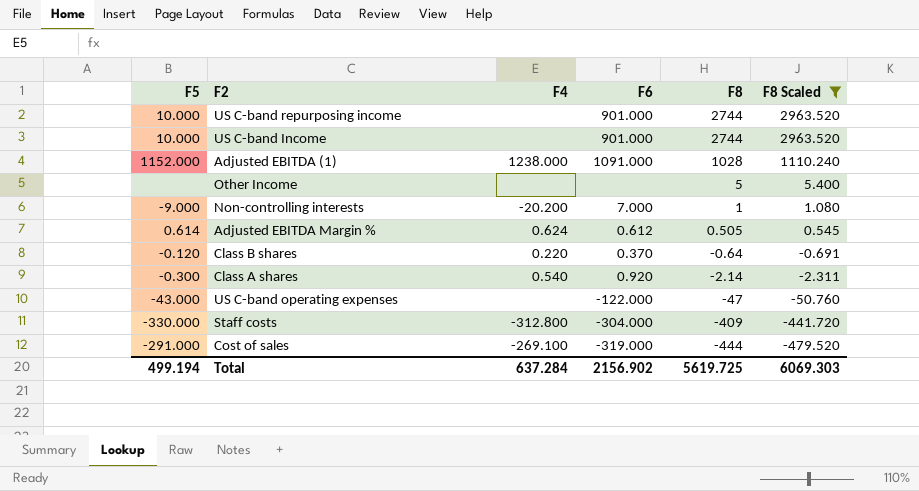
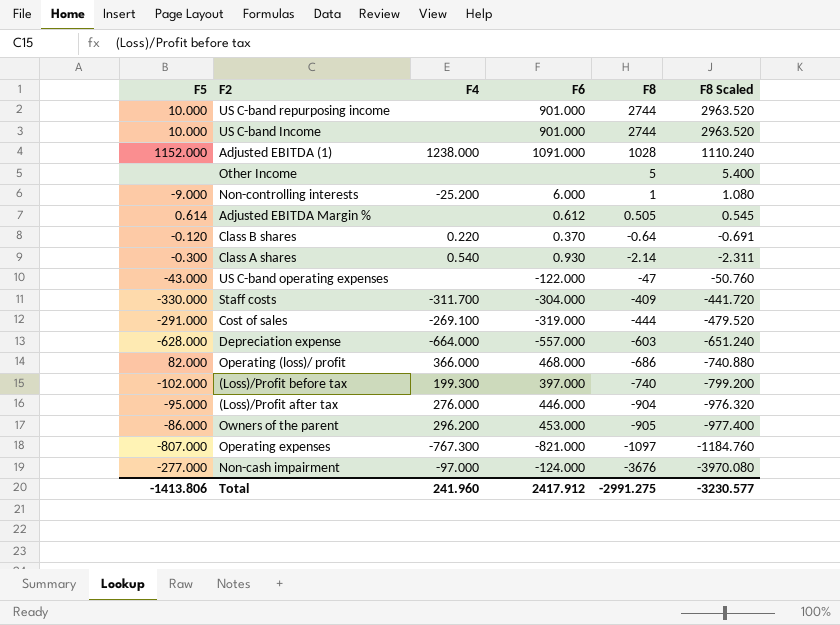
filter: F8 Scaled >= -479.520 -> none
Non-controlling interests | F4: -20.200 -> -25.200
Non-controlling interests | F6: 7.000 -> 6.000
Adjusted EBITDA Margin % | F4: 0.624 -> none
Class A shares | F6: 0.920 -> 0.930
Staff costs | F4: -312.800 -> -311.700
Total | F5: 499.194 -> -1413.806
Total | F4: 637.284 -> 241.960
Total | F6: 2156.902 -> 2417.912
Total | F8: 5619.725 -> -2991.275
Total | F8 Scaled: 6069.303 -> -3230.577

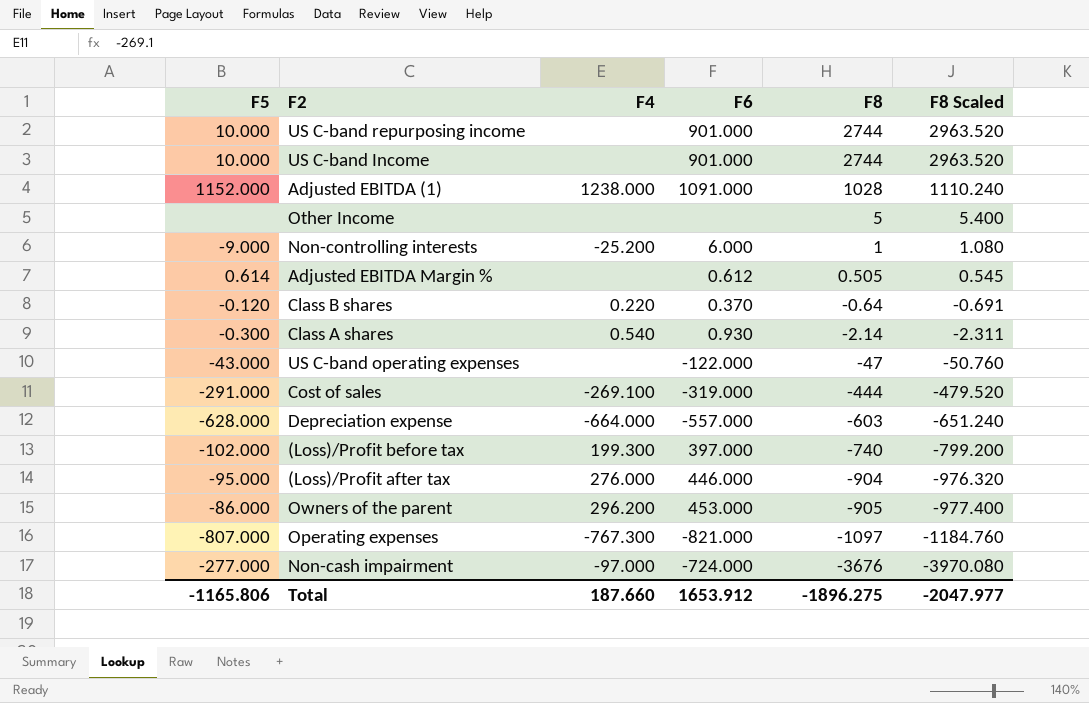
row Staff costs: -330.000 | -311.700 | -304.000 | -409 | -441.720 -> none
row Operating (loss)/ profit: 82.000 | 366.000 | 468.000 | -686 | -740.880 -> none
Non-cash impairment | F6: -124.000 -> -724.000
Total | F5: -1413.806 -> -1165.806
Total | F4: 241.960 -> 187.660
Total | F6: 2417.912 -> 1653.912
Total | F8: -2991.275 -> -1896.275
Total | F8 Scaled: -3230.577 -> -2047.977

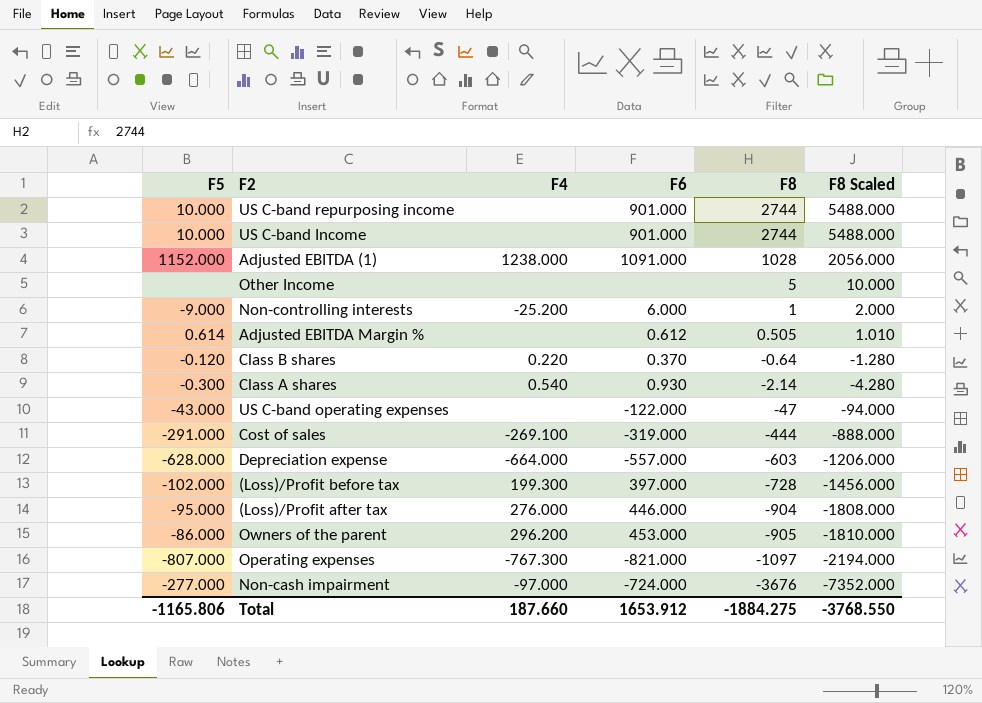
column F8 Scaled | formula: [F8] * 1.08 -> [F8] * 2
(Loss)/Profit before tax | F8: -740 -> -728
Total | F8: -1896.275 -> -1884.275
Total | F8 Scaled: -2047.977 -> -3768.550

